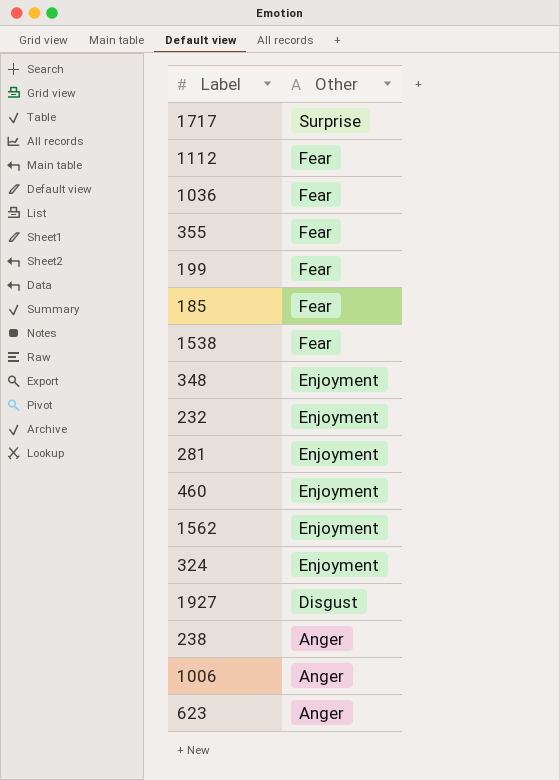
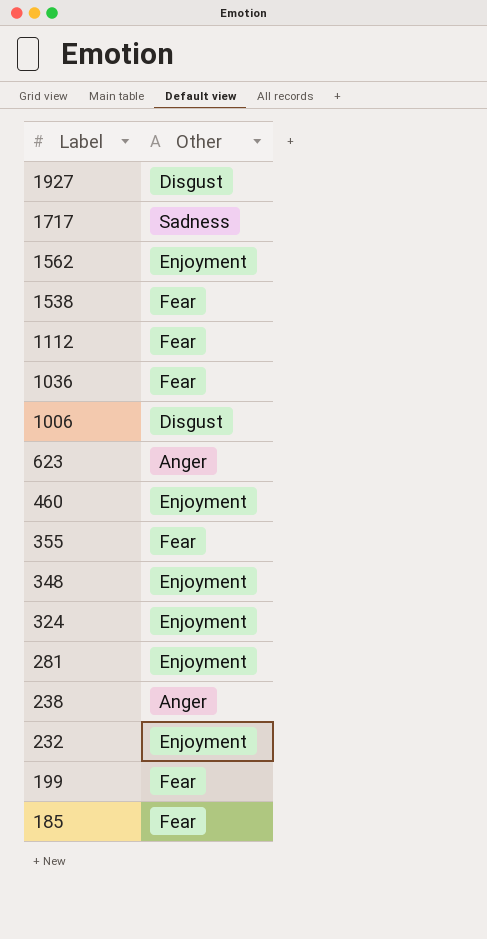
row order: Other descending -> Label descending
1717 | Other: Surprise -> Sadness
1006 | Other: Anger -> Disgust

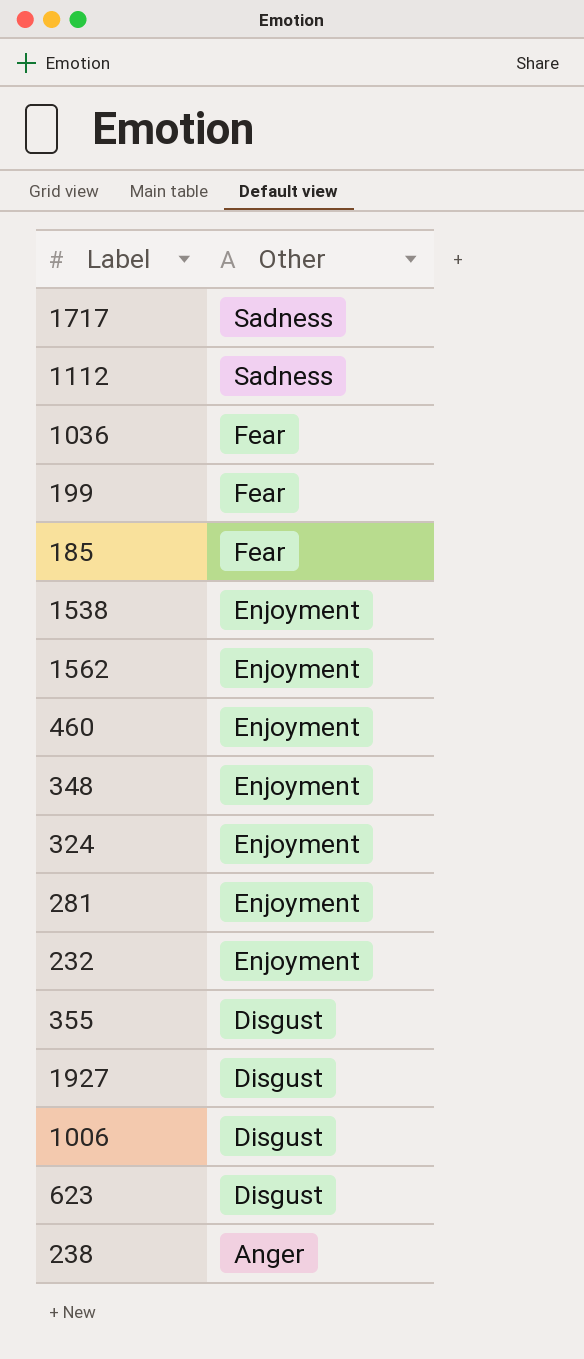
row order: Label descending -> Other descending
1112 | Other: Fear -> Sadness
1538 | Other: Fear -> Enjoyment
355 | Other: Fear -> Disgust
623 | Other: Anger -> Disgust

